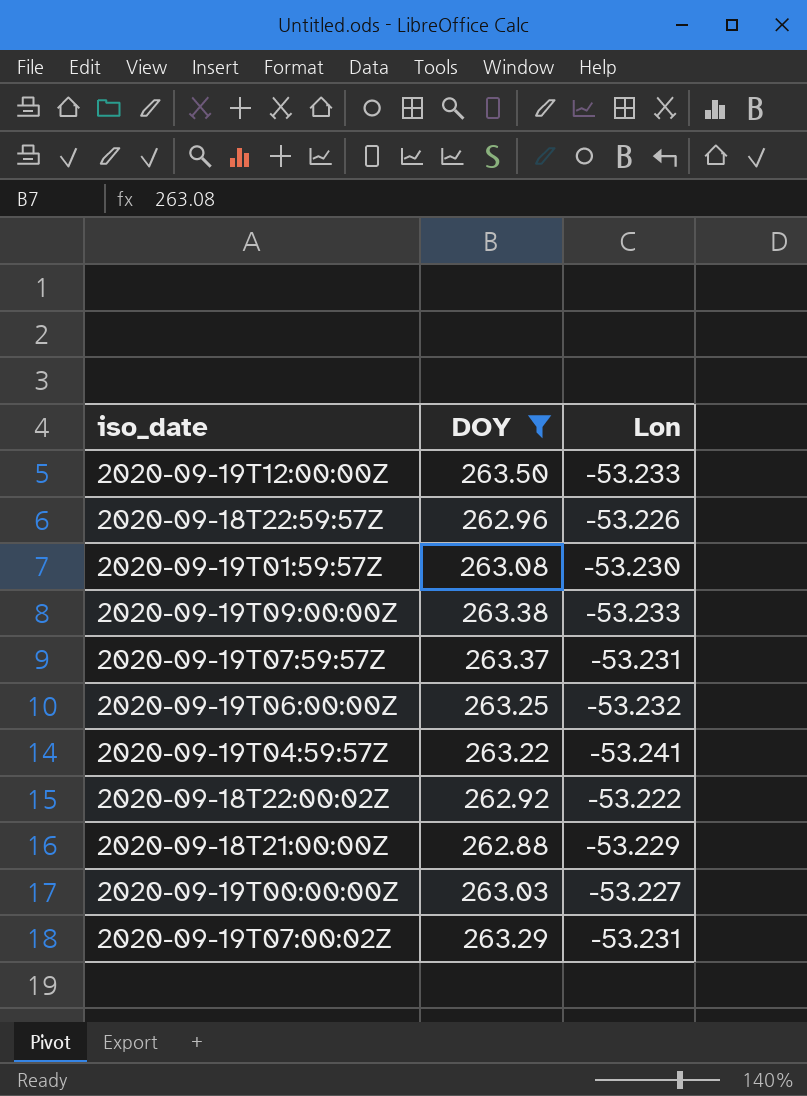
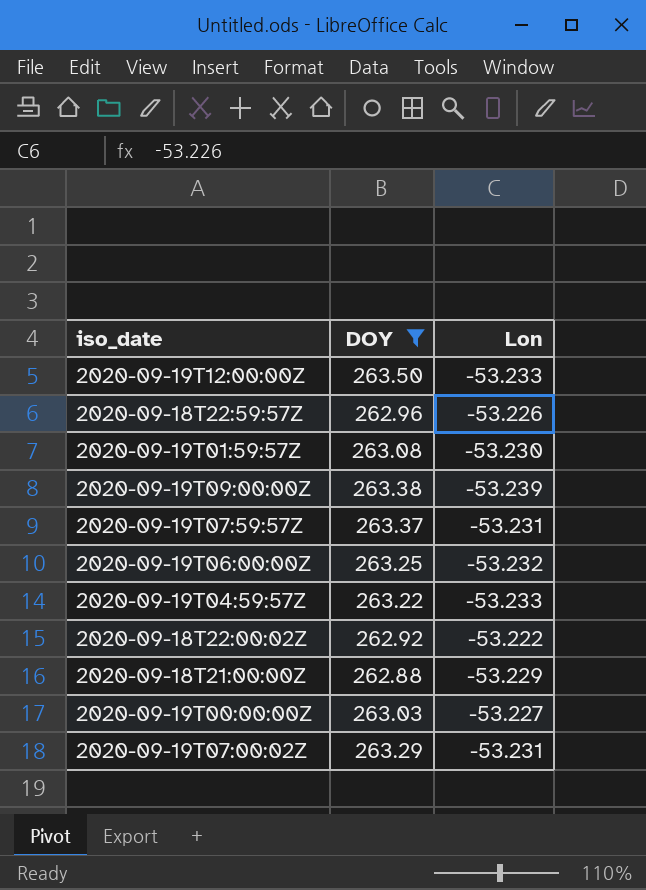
2020-09-19T09:00:00Z | Lon: -53.233 -> -53.239
2020-09-19T04:59:57Z | Lon: -53.241 -> -53.233

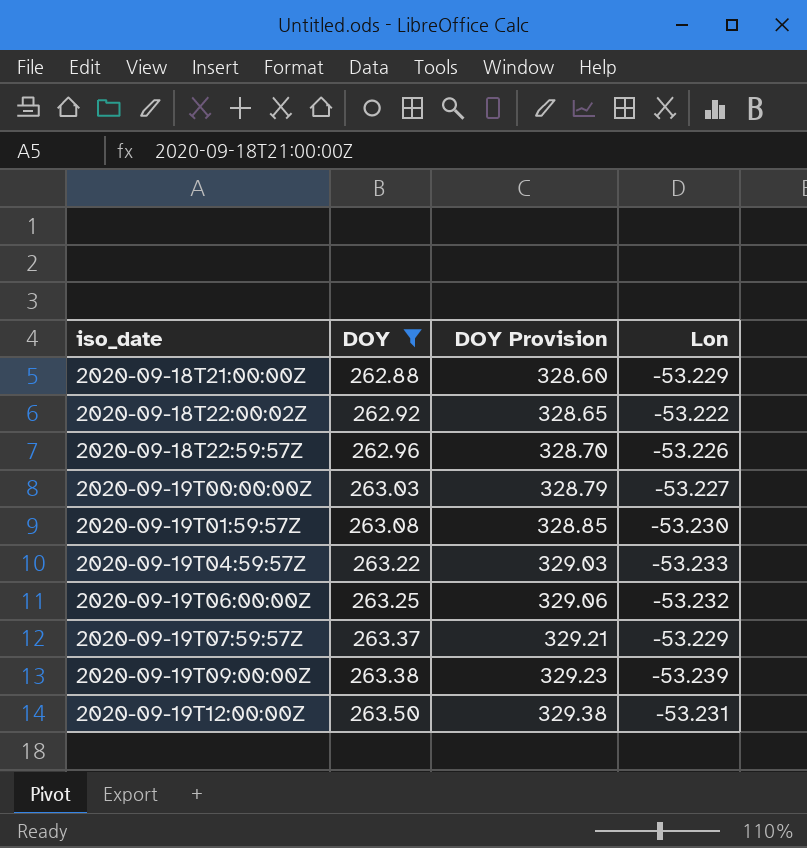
row order: none -> iso_date ascending
column DOY Provision | formula: none -> [DOY] * 1.25
row 2020-09-19T07:00:02Z: 263.29 | -53.231 -> none
2020-09-19T07:59:57Z | Lon: -53.231 -> -53.229
2020-09-19T12:00:00Z | Lon: -53.233 -> -53.231

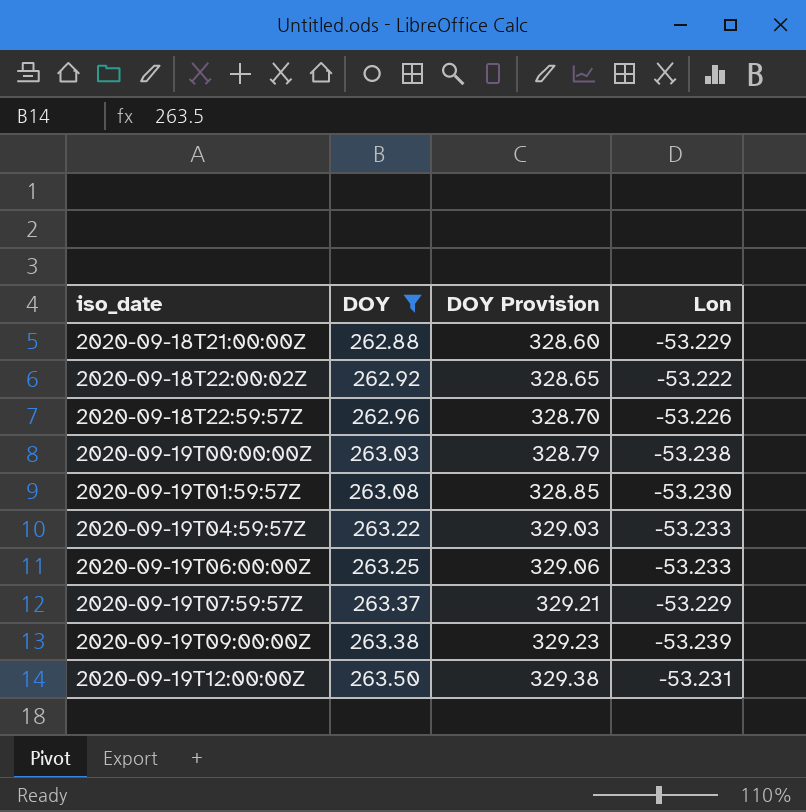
2020-09-19T00:00:00Z | Lon: -53.227 -> -53.238
2020-09-19T06:00:00Z | Lon: -53.232 -> -53.233

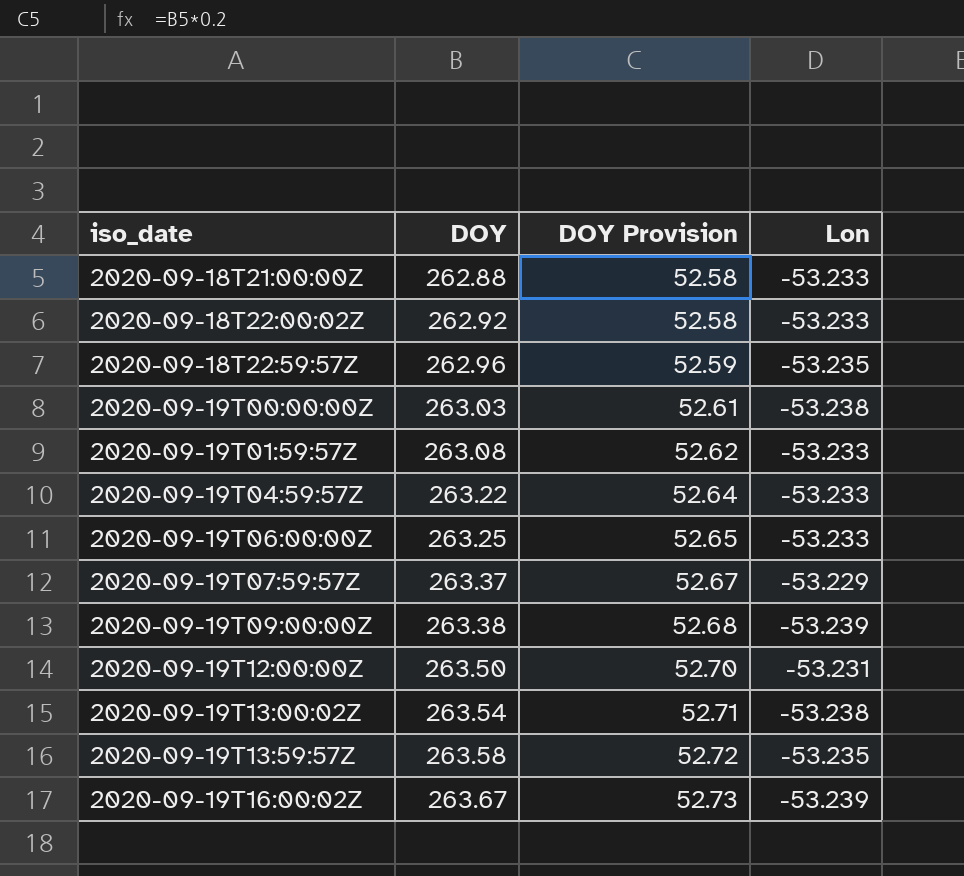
filter: DOY <= 263.50 -> none
column DOY Provision | formula: [DOY] * 1.25 -> [DOY] * 0.2
2020-09-18T21:00:00Z | Lon: -53.229 -> -53.233
2020-09-18T22:00:02Z | Lon: -53.222 -> -53.233
2020-09-18T22:59:57Z | Lon: -53.226 -> -53.235
2020-09-19T01:59:57Z | Lon: -53.230 -> -53.233

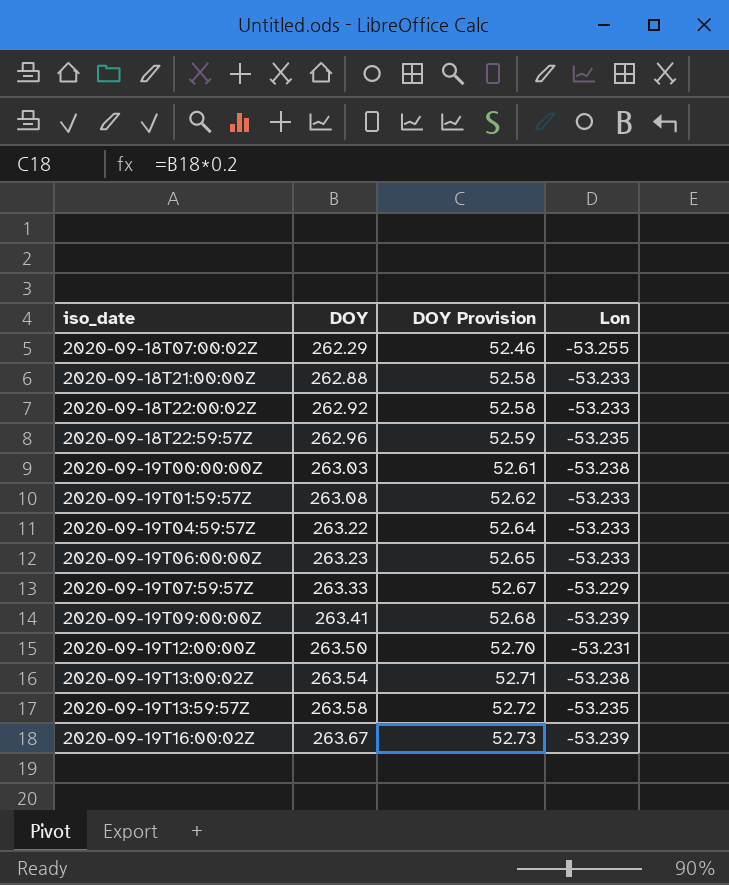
row 2020-09-18T07:00:02Z: none -> 262.29 | 52.46 | -53.255
2020-09-19T06:00:00Z | DOY: 263.25 -> 263.23
2020-09-19T07:59:57Z | DOY: 263.37 -> 263.33
2020-09-19T09:00:00Z | DOY: 263.38 -> 263.41

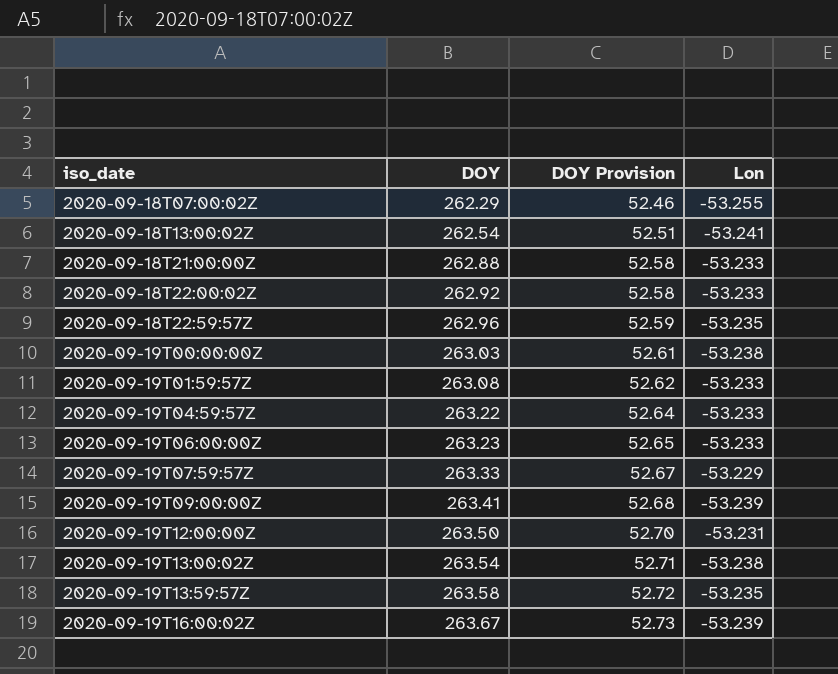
row 2020-09-18T13:00:02Z: none -> 262.54 | 52.51 | -53.241

